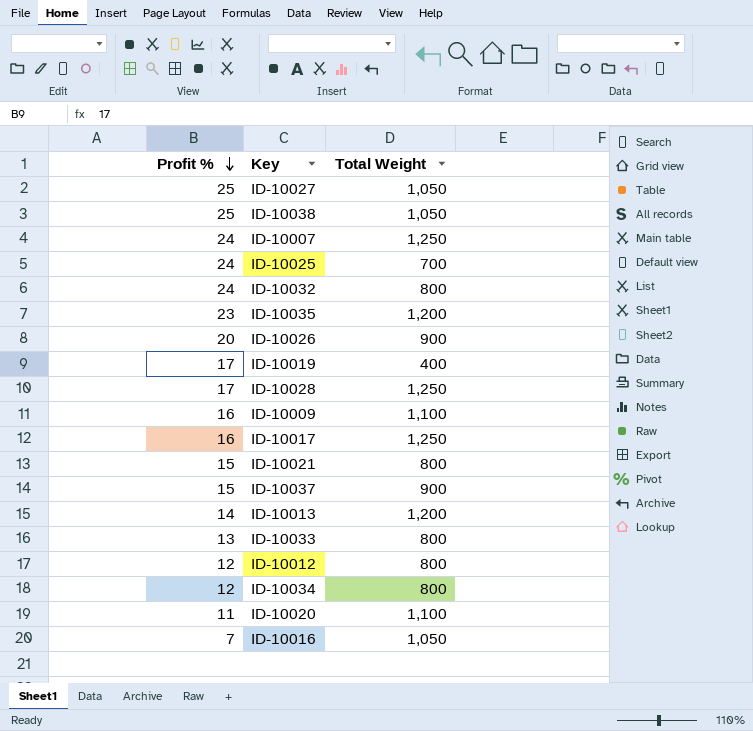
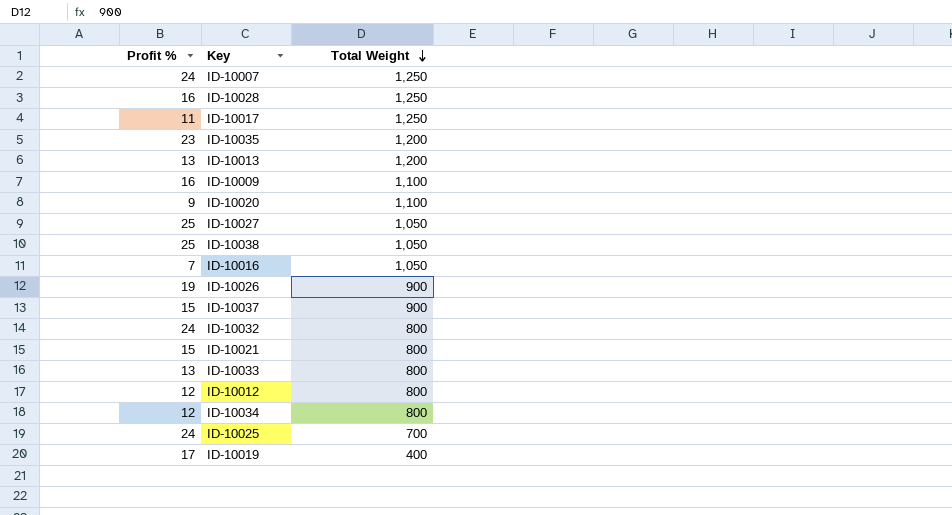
row order: Profit % descending -> Total Weight descending
ID-10028 | Profit %: 17 -> 16
ID-10017 | Profit %: 16 -> 11
ID-10013 | Profit %: 14 -> 13
ID-10020 | Profit %: 11 -> 9
ID-10026 | Profit %: 20 -> 19

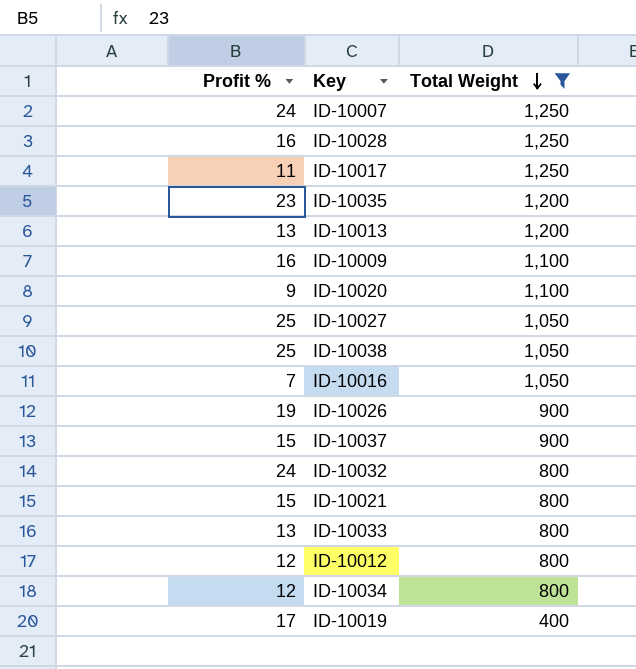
filter: none -> Total Weight != 700

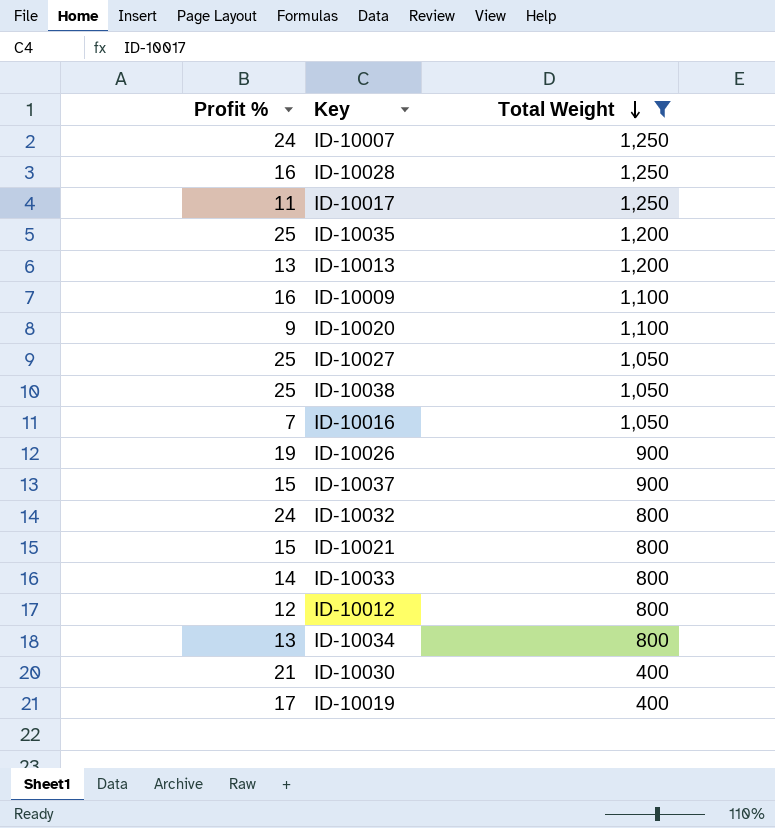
ID-10035 | Profit %: 23 -> 25
ID-10033 | Profit %: 13 -> 14
ID-10034 | Profit %: 12 -> 13
row ID-10030: none -> 21 | 400

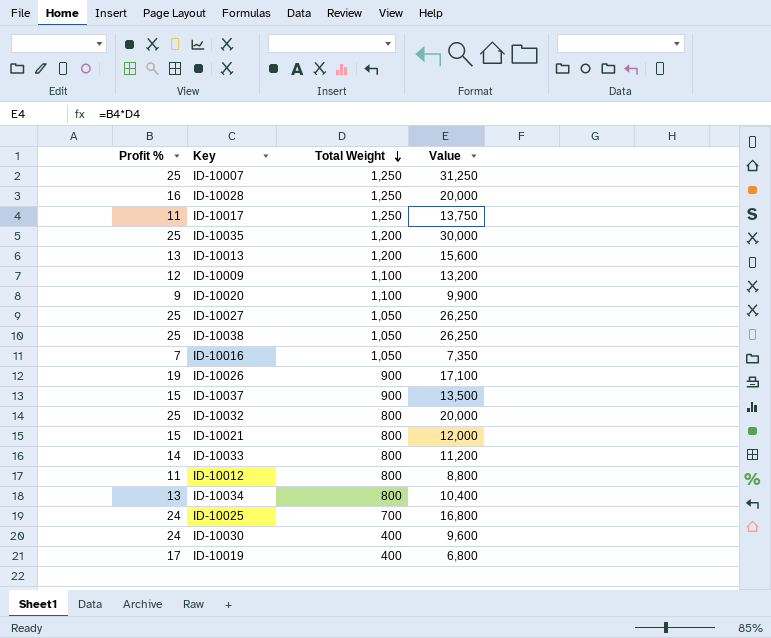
filter: Total Weight != 700 -> none
column Value | formula: none -> [Profit %] * [Total Weight]
ID-10007 | Profit %: 24 -> 25
ID-10009 | Profit %: 16 -> 12
ID-10032 | Profit %: 24 -> 25
ID-10012 | Profit %: 12 -> 11
ID-10030 | Profit %: 21 -> 24

